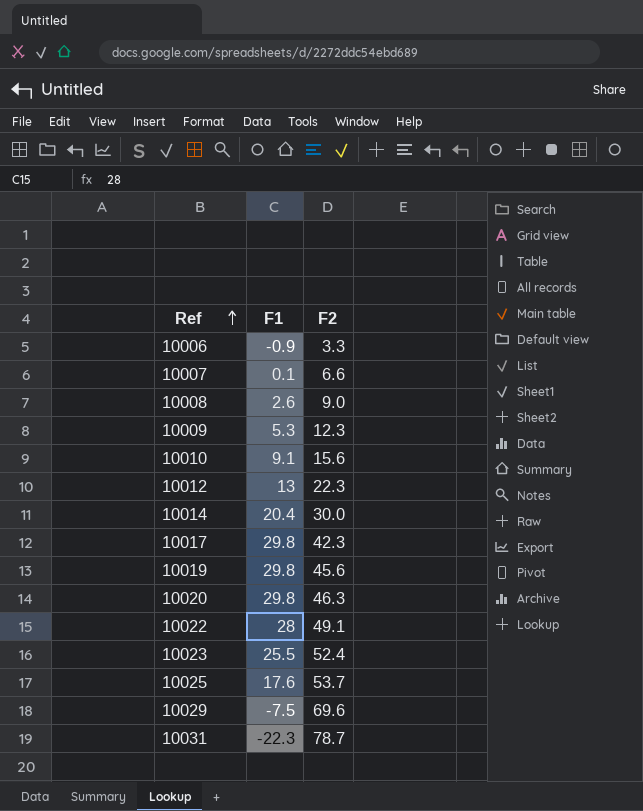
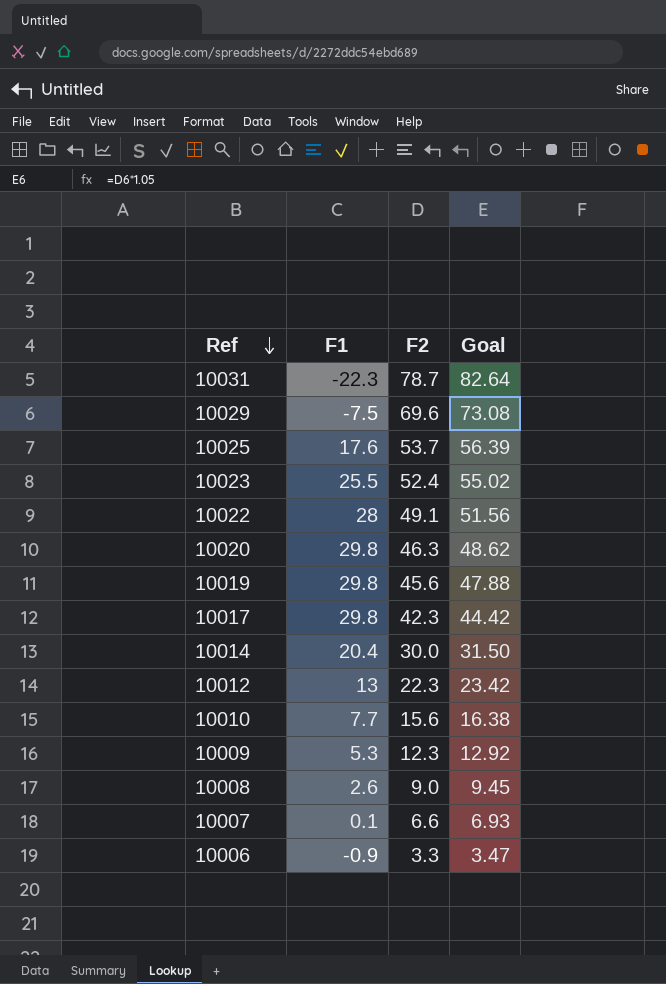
row order: Ref ascending -> Ref descending
column Goal | formula: none -> [F2] * 1.05
10010 | F1: 9.1 -> 7.7

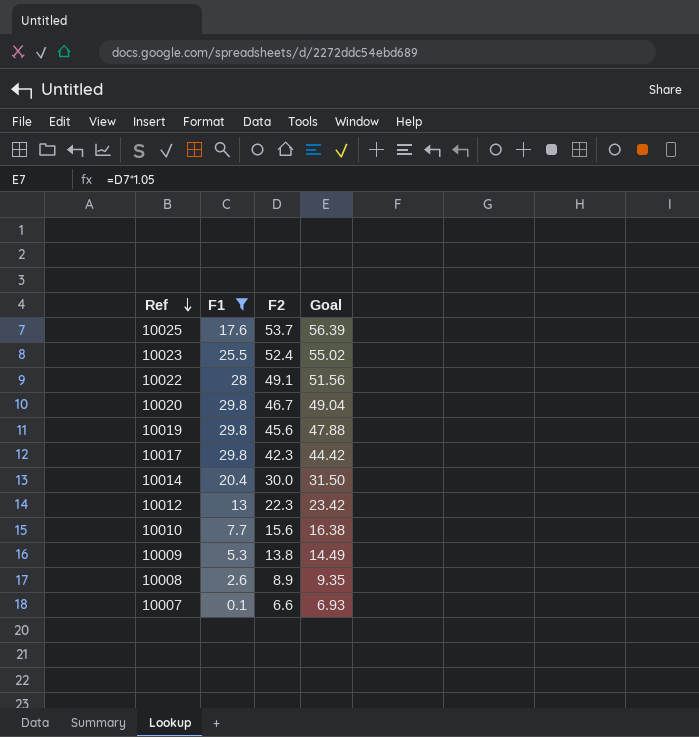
filter: none -> F1 >= 0.1
10020 | F2: 46.3 -> 46.7
10020 | Goal: 48.62 -> 49.04
10009 | F2: 12.3 -> 13.8
10009 | Goal: 12.92 -> 14.49
10008 | F2: 9.0 -> 8.9
10008 | Goal: 9.45 -> 9.35

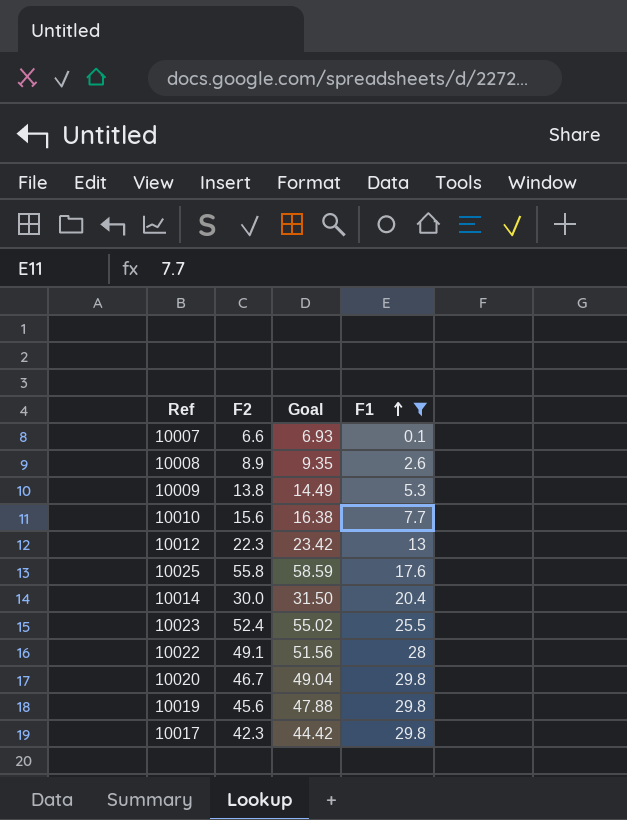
row order: Ref descending -> F1 ascending
column F1 | position: 2 -> 4
10025 | F2: 53.7 -> 55.8
10025 | Goal: 56.39 -> 58.59

